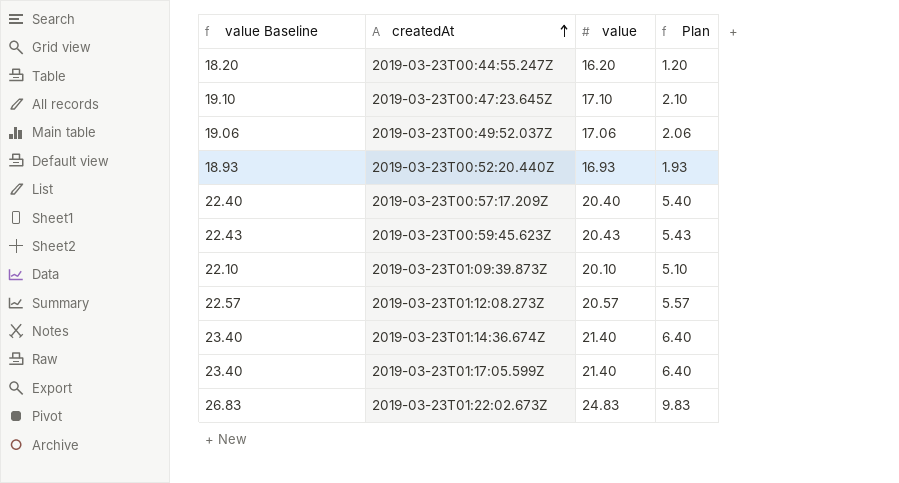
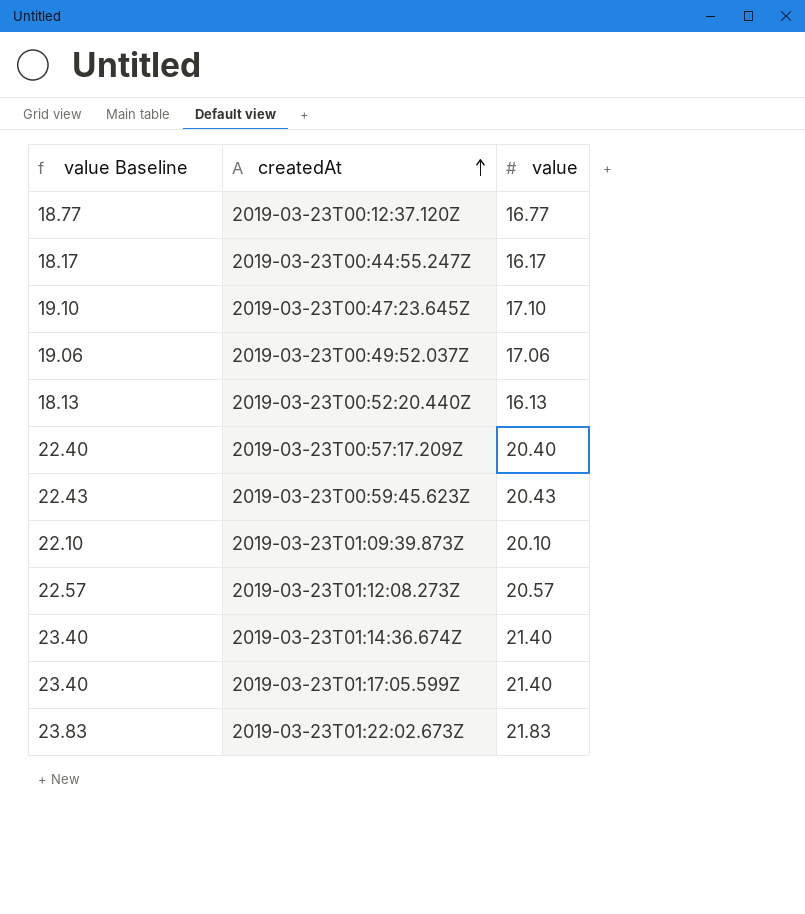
column Plan | formula: [value] - 15 -> none
row 2019-03-23T00:12:37.120Z: none -> 18.77 | 16.77
2019-03-23T00:44:55.247Z | value Baseline: 18.20 -> 18.17
2019-03-23T00:44:55.247Z | value: 16.20 -> 16.17
2019-03-23T00:52:20.440Z | value Baseline: 18.93 -> 18.13
2019-03-23T00:52:20.440Z | value: 16.93 -> 16.13
2019-03-23T01:22:02.673Z | value Baseline: 26.83 -> 23.83
2019-03-23T01:22:02.673Z | value: 24.83 -> 21.83

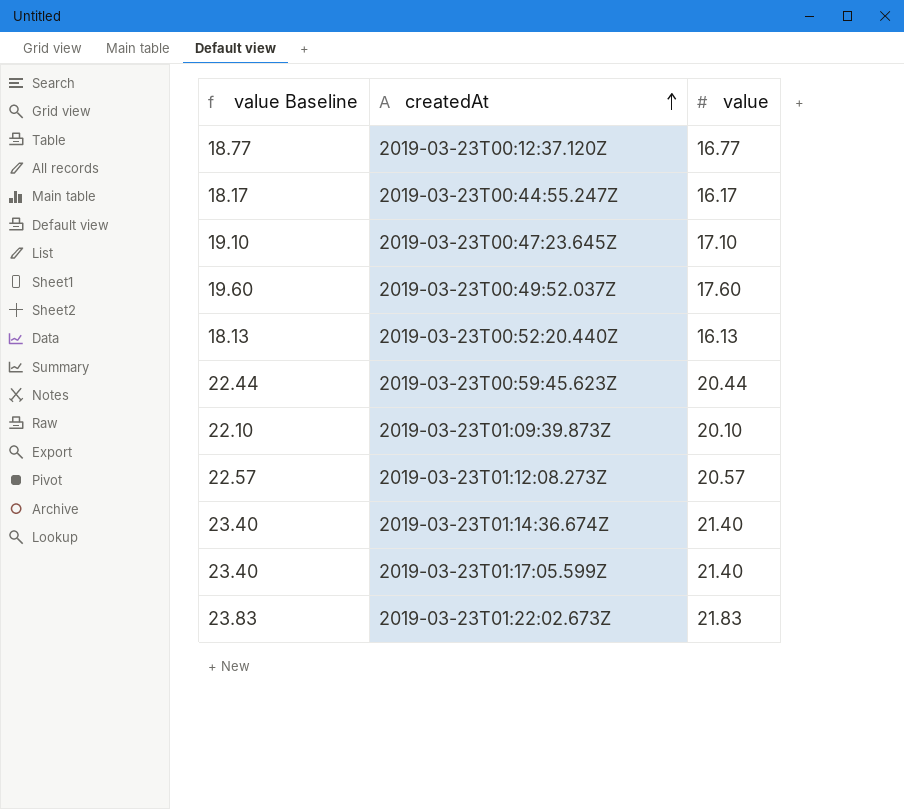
row 2019-03-23T00:57:17.209Z: 22.40 | 20.40 -> none
2019-03-23T00:49:52.037Z | value Baseline: 19.06 -> 19.60
2019-03-23T00:49:52.037Z | value: 17.06 -> 17.60
2019-03-23T00:59:45.623Z | value Baseline: 22.43 -> 22.44
2019-03-23T00:59:45.623Z | value: 20.43 -> 20.44

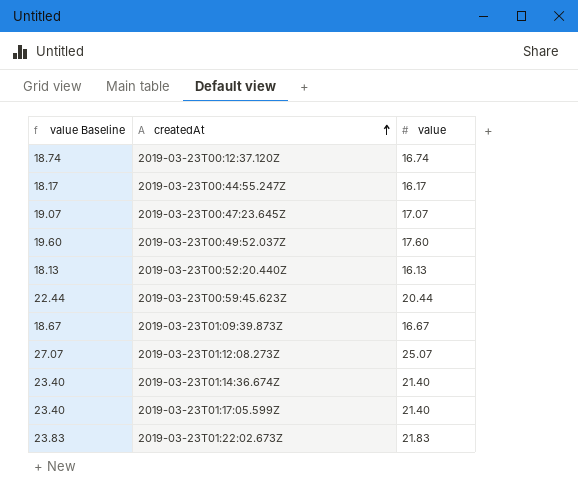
2019-03-23T00:12:37.120Z | value Baseline: 18.77 -> 18.74
2019-03-23T00:12:37.120Z | value: 16.77 -> 16.74
2019-03-23T00:47:23.645Z | value Baseline: 19.10 -> 19.07
2019-03-23T00:47:23.645Z | value: 17.10 -> 17.07
2019-03-23T01:09:39.873Z | value Baseline: 22.10 -> 18.67
2019-03-23T01:09:39.873Z | value: 20.10 -> 16.67
2019-03-23T01:12:08.273Z | value Baseline: 22.57 -> 27.07
2019-03-23T01:12:08.273Z | value: 20.57 -> 25.07

